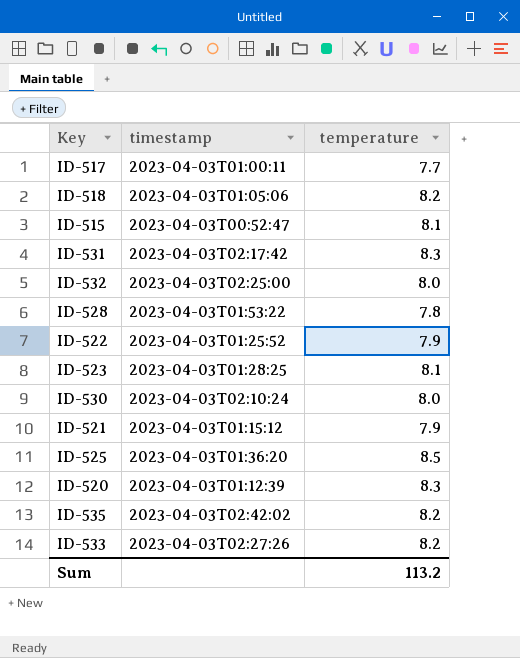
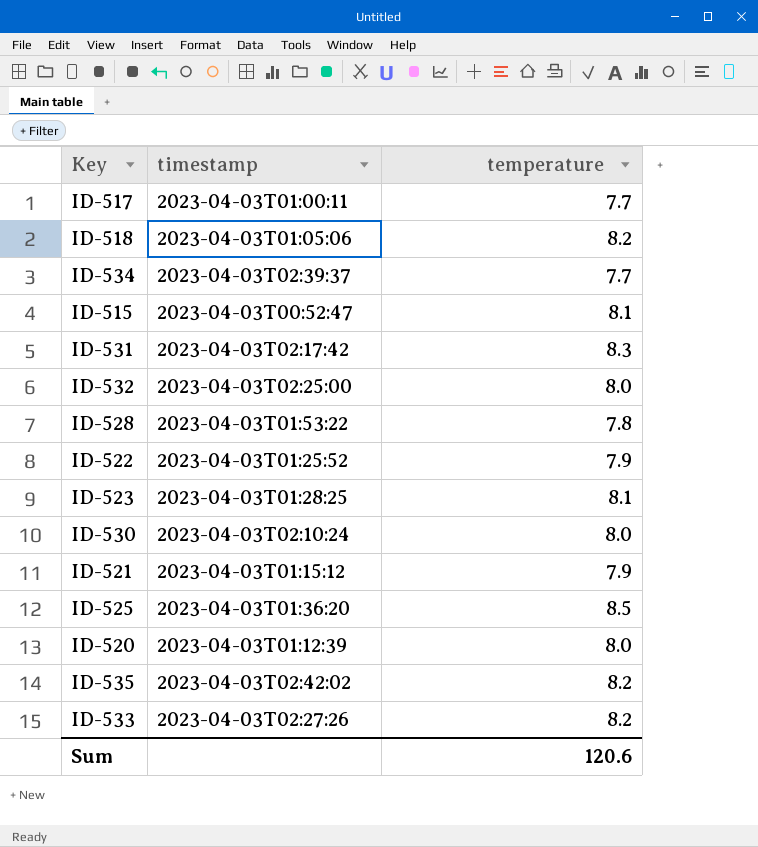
row ID-534: none -> 2023-04-03T02:39:37 | 7.7
ID-520 | temperature: 8.3 -> 8.0
Sum | temperature: 113.2 -> 120.6

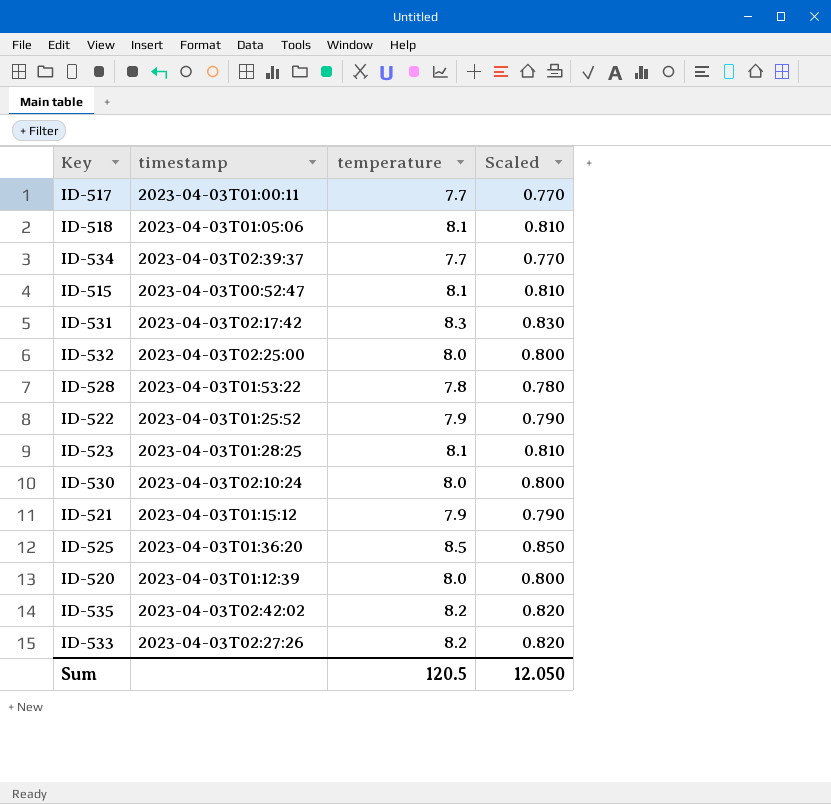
column Scaled | formula: none -> [temperature] * 0.1
ID-518 | temperature: 8.2 -> 8.1
Sum | temperature: 120.6 -> 120.5

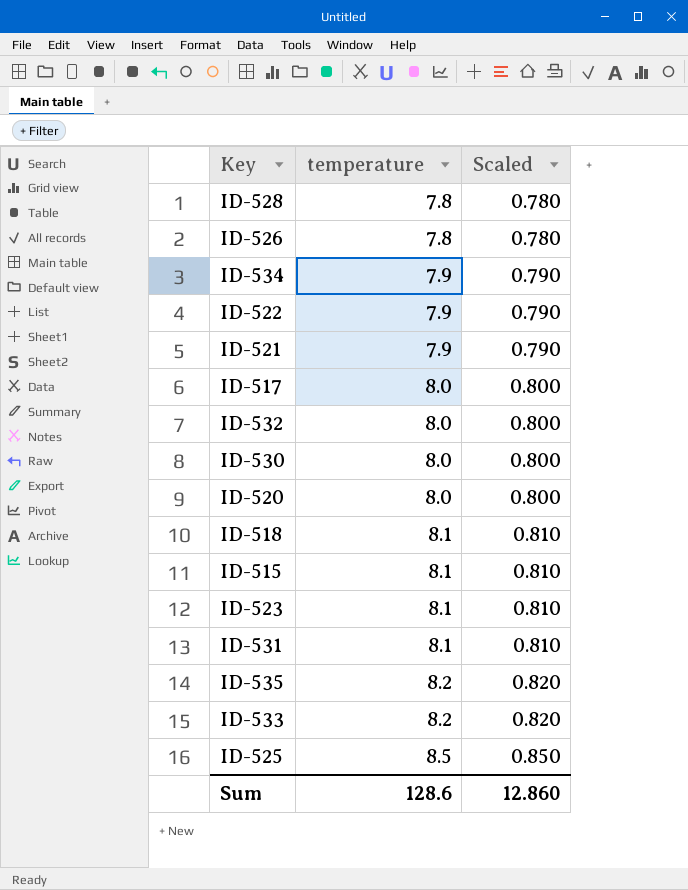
row order: none -> temperature ascending
column timestamp | position: 2 -> none
row ID-526: none -> 7.8 | 0.780
ID-534 | temperature: 7.7 -> 7.9
ID-534 | Scaled: 0.770 -> 0.790
ID-517 | temperature: 7.7 -> 8.0
ID-517 | Scaled: 0.770 -> 0.800
ID-531 | temperature: 8.3 -> 8.1
ID-531 | Scaled: 0.830 -> 0.810
Sum | temperature: 120.5 -> 128.6
Sum | Scaled: 12.050 -> 12.860

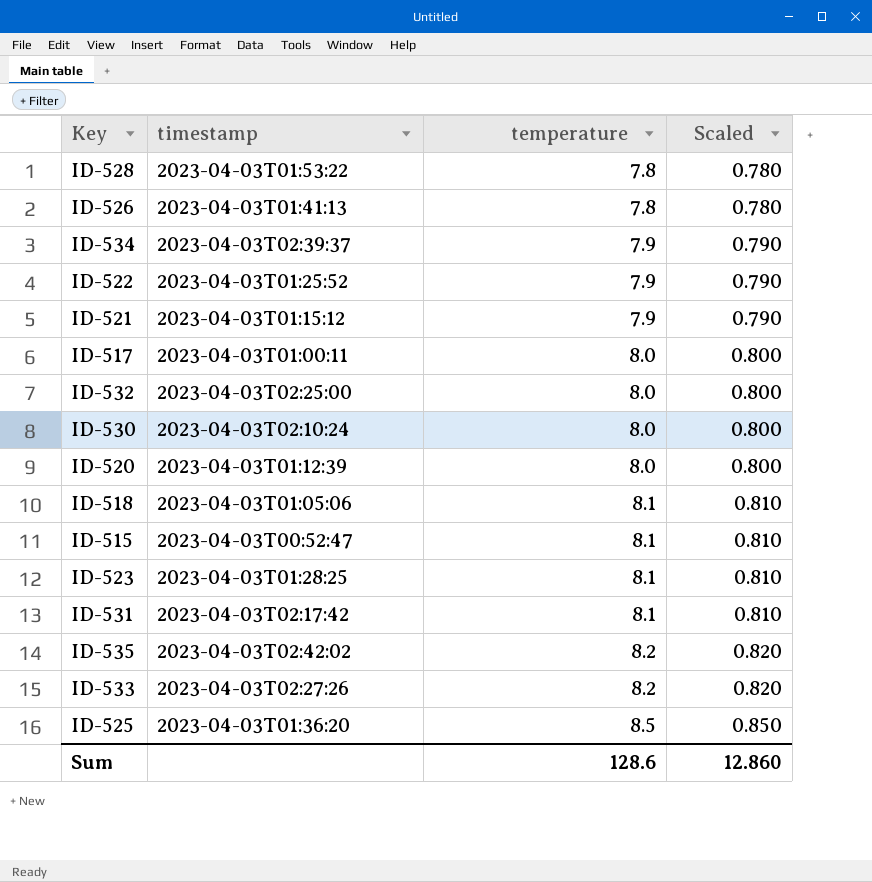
column timestamp | position: none -> 2

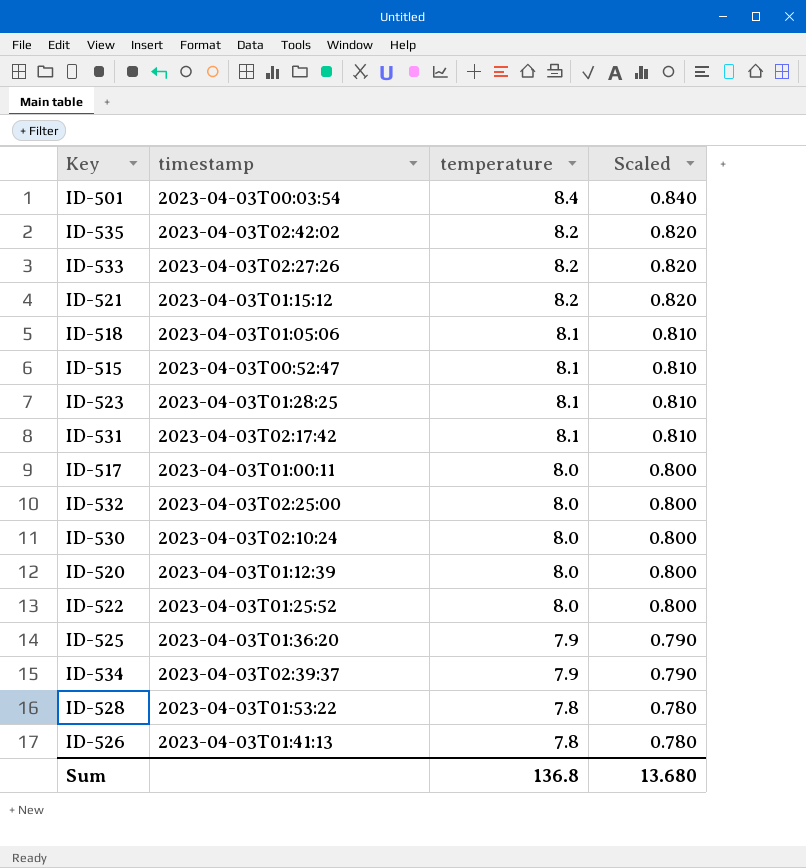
row order: temperature ascending -> temperature descending
row ID-501: none -> 2023-04-03T00:03:54 | 8.4 | 0.840
ID-521 | temperature: 7.9 -> 8.2
ID-521 | Scaled: 0.790 -> 0.820
ID-522 | temperature: 7.9 -> 8.0
ID-522 | Scaled: 0.790 -> 0.800
ID-525 | temperature: 8.5 -> 7.9
ID-525 | Scaled: 0.850 -> 0.790
Sum | temperature: 128.6 -> 136.8
Sum | Scaled: 12.860 -> 13.680

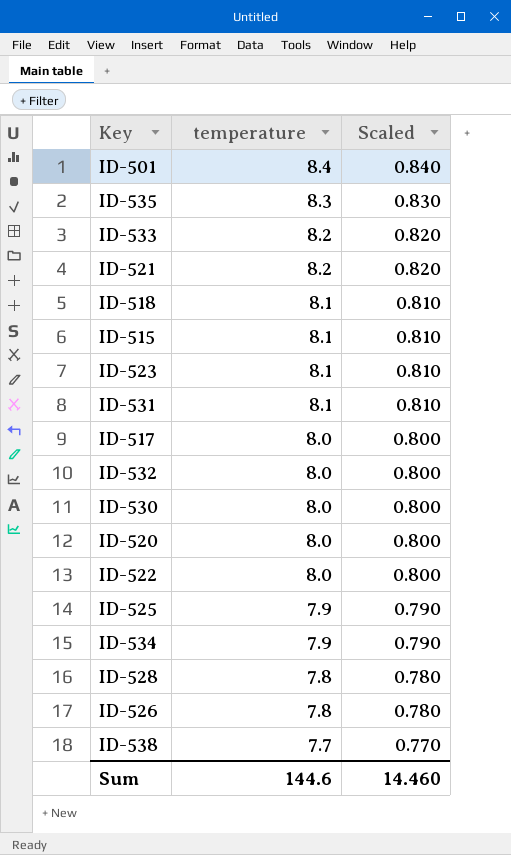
column timestamp | position: 2 -> none
ID-535 | temperature: 8.2 -> 8.3
ID-535 | Scaled: 0.820 -> 0.830
row ID-538: none -> 7.7 | 0.770
Sum | temperature: 136.8 -> 144.6
Sum | Scaled: 13.680 -> 14.460

